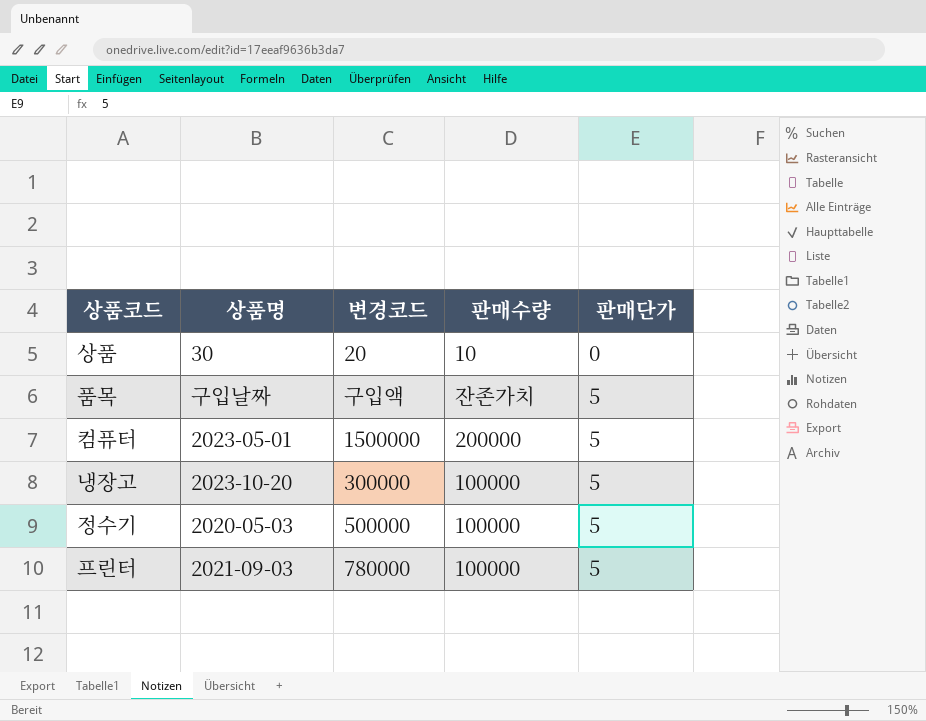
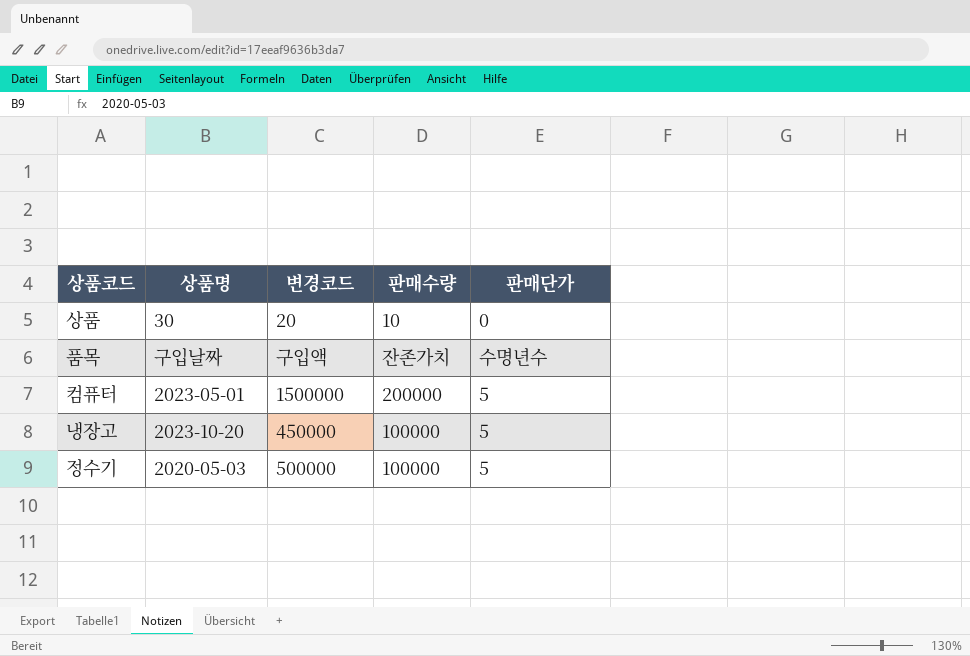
row 프린터: 2021-09-03 | 780000 | 100000 | 5 -> none
품목 | 판매단가: 5 -> 수명년수
냉장고 | 변경코드: 300000 -> 450000

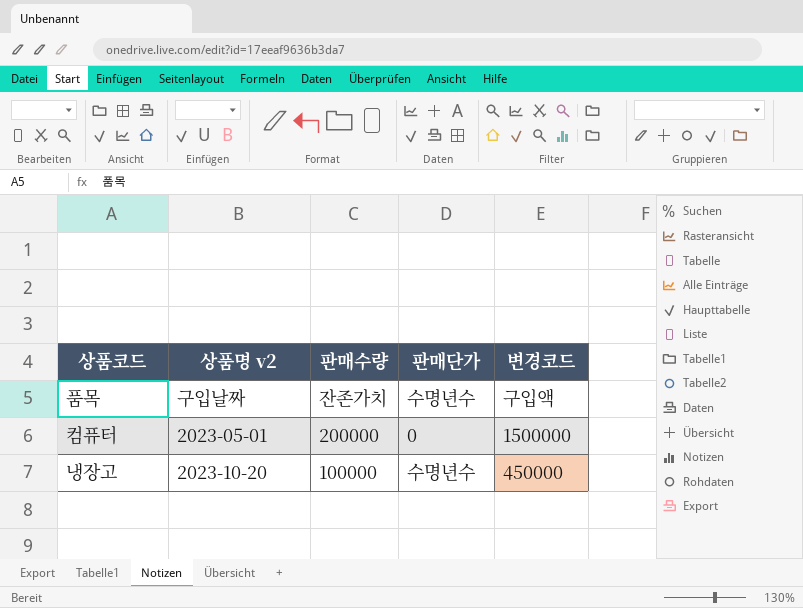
column name: 상품명 -> 상품명 v2
column 변경코드 | position: 3 -> 5
row 상품: 30 | 20 | 10 | 0 -> none
row 정수기: 2020-05-03 | 500000 | 100000 | 5 -> none
컴퓨터 | 판매단가: 5 -> 0
냉장고 | 판매단가: 5 -> 수명년수

